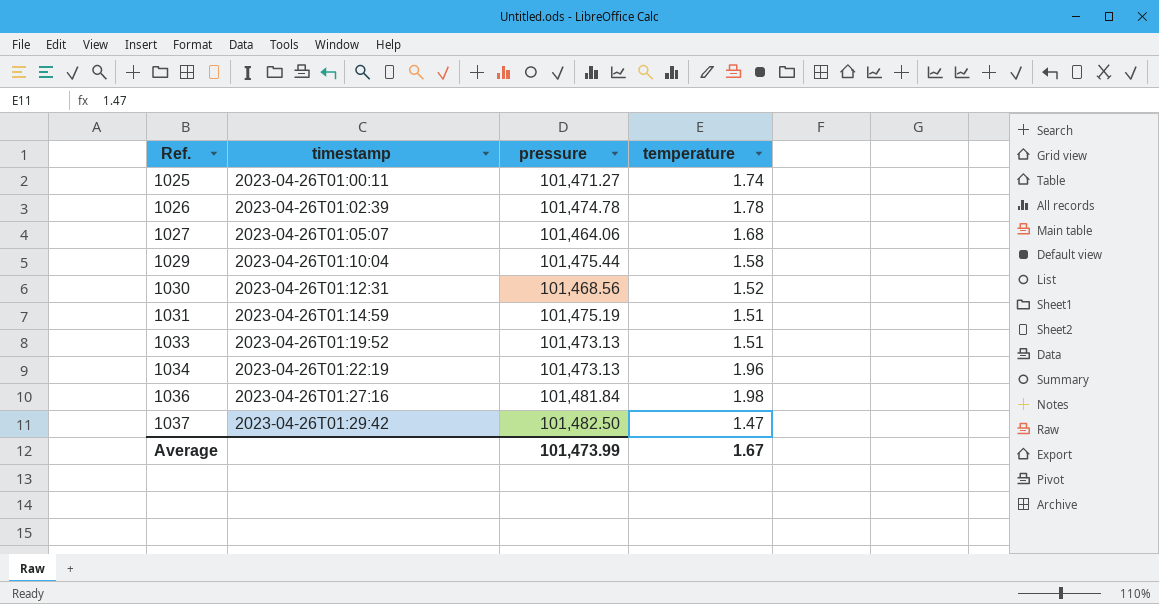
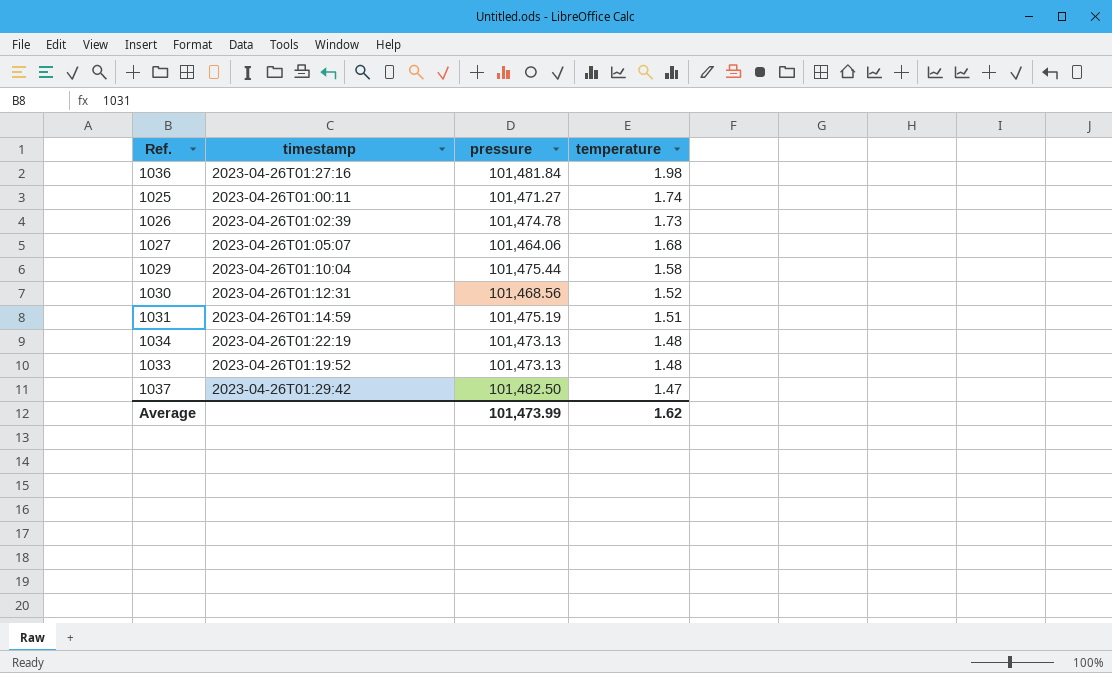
row order: Ref. ascending -> temperature descending
1026 | temperature: 1.78 -> 1.73
1034 | temperature: 1.96 -> 1.48
1033 | temperature: 1.51 -> 1.48
Average | temperature: 1.67 -> 1.62

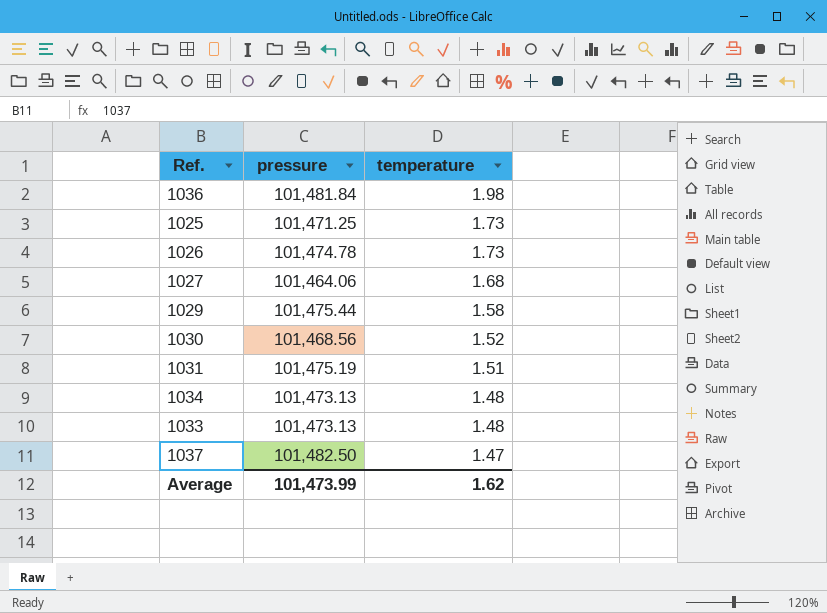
column timestamp | position: 2 -> none
1025 | pressure: 101,471.27 -> 101,471.25
1025 | temperature: 1.74 -> 1.73

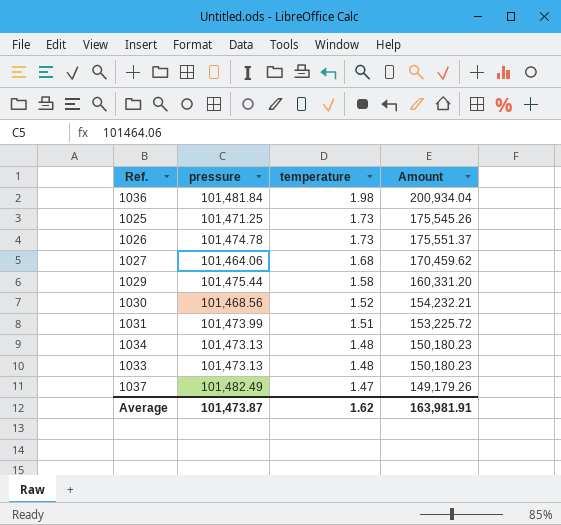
column Amount | formula: none -> [pressure] * [temperature]
1031 | pressure: 101,475.19 -> 101,473.99
1037 | pressure: 101,482.50 -> 101,482.49
Average | pressure: 101,473.99 -> 101,473.87

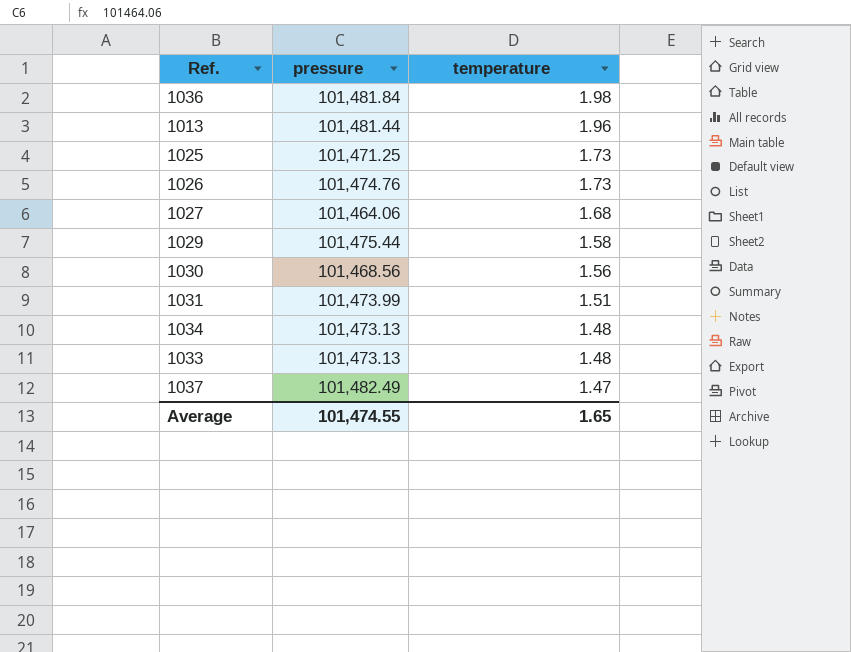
column Amount | formula: [pressure] * [temperature] -> none
row 1013: none -> 101,481.44 | 1.96
1026 | pressure: 101,474.78 -> 101,474.76
1030 | temperature: 1.52 -> 1.56
Average | pressure: 101,473.87 -> 101,474.55
Average | temperature: 1.62 -> 1.65

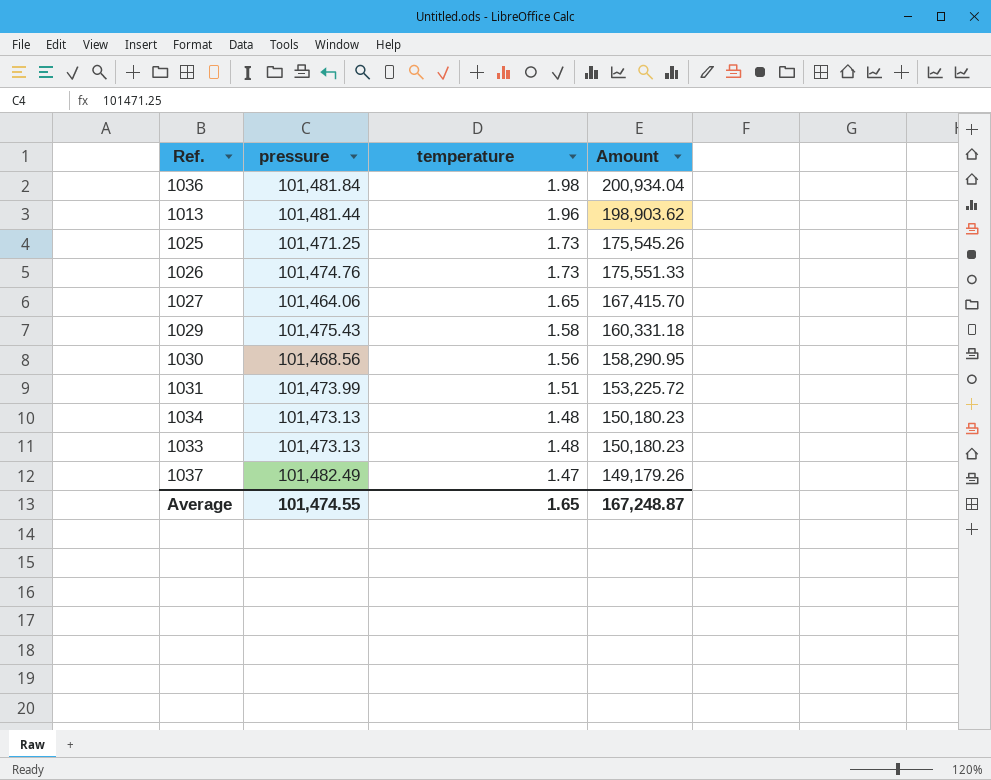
column Amount | formula: none -> [pressure] * [temperature]
1027 | temperature: 1.68 -> 1.65
1029 | pressure: 101,475.44 -> 101,475.43

